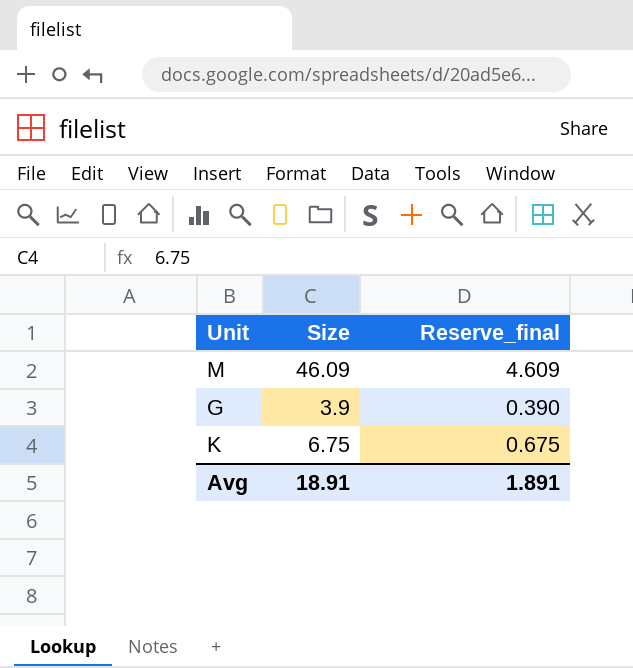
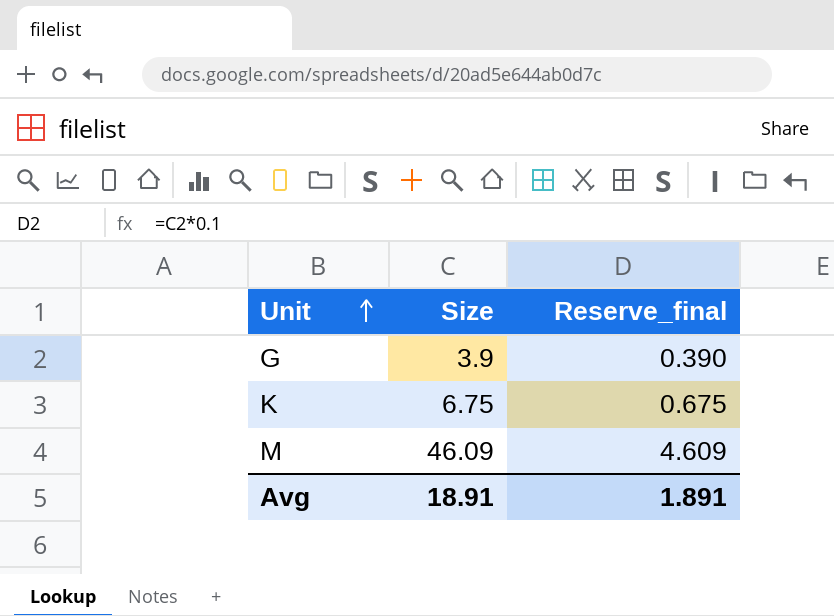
row order: none -> Unit ascending

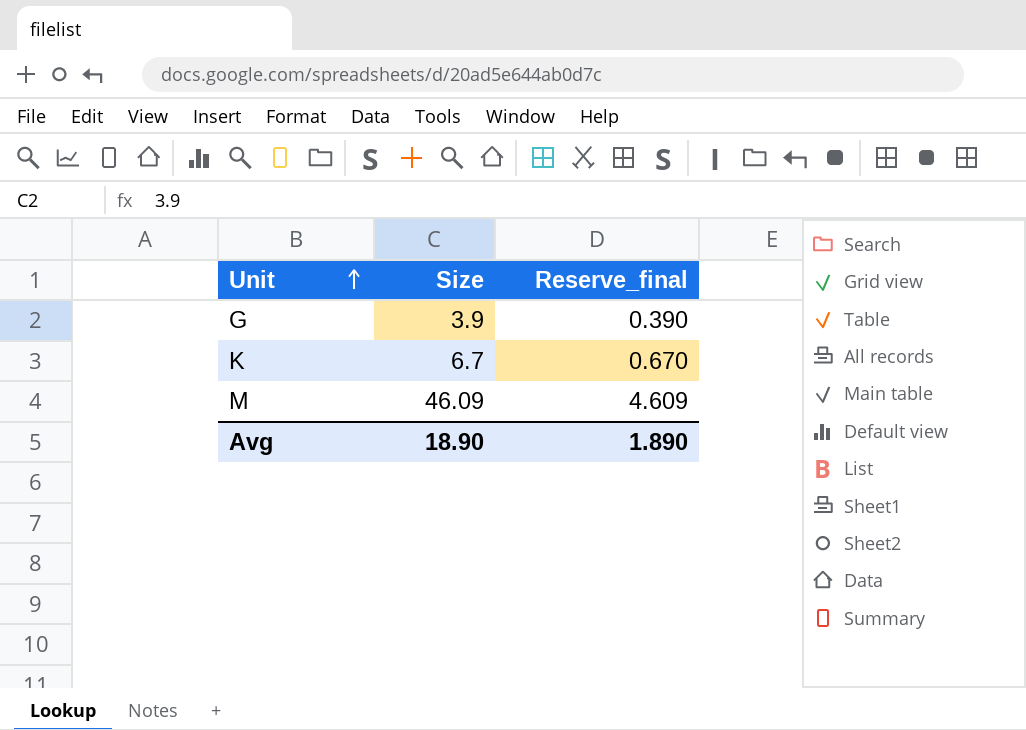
K | Size: 6.75 -> 6.7
K | Reserve_final: 0.675 -> 0.670
Avg | Size: 18.91 -> 18.90
Avg | Reserve_final: 1.891 -> 1.890

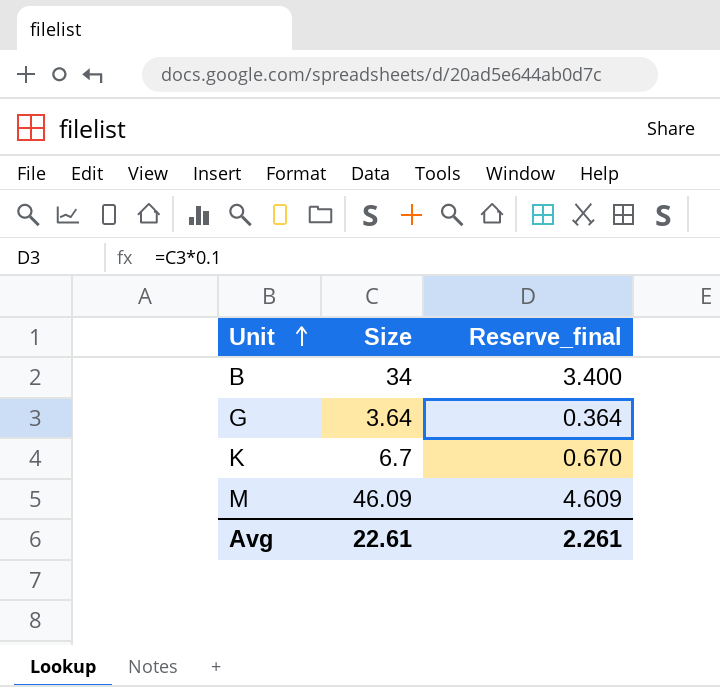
row B: none -> 34 | 3.400
G | Size: 3.9 -> 3.64
G | Reserve_final: 0.390 -> 0.364
Avg | Size: 18.90 -> 22.61
Avg | Reserve_final: 1.890 -> 2.261

